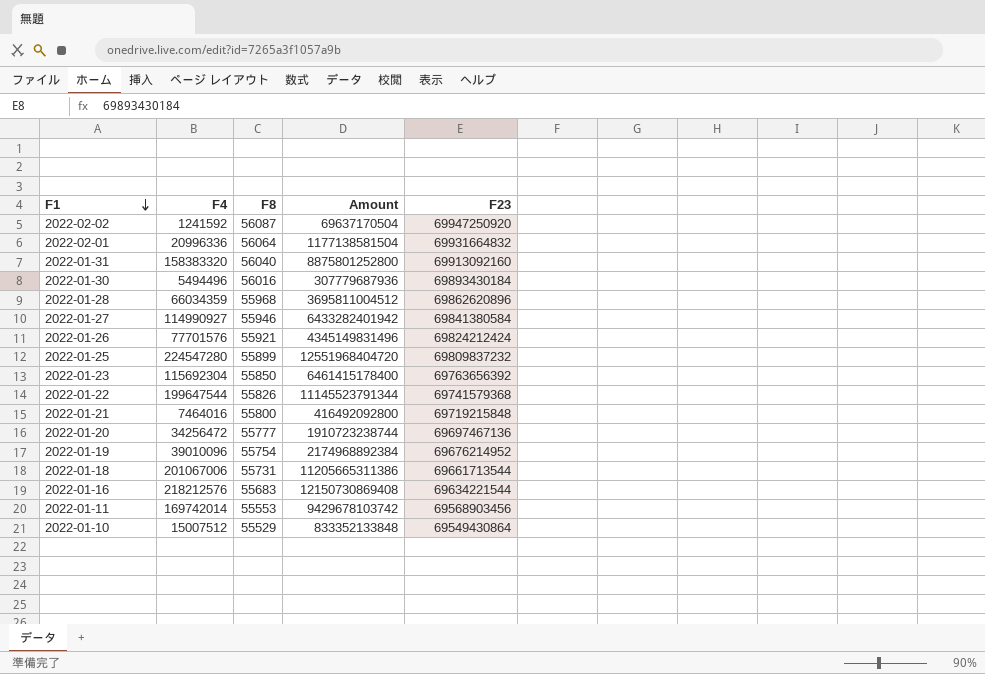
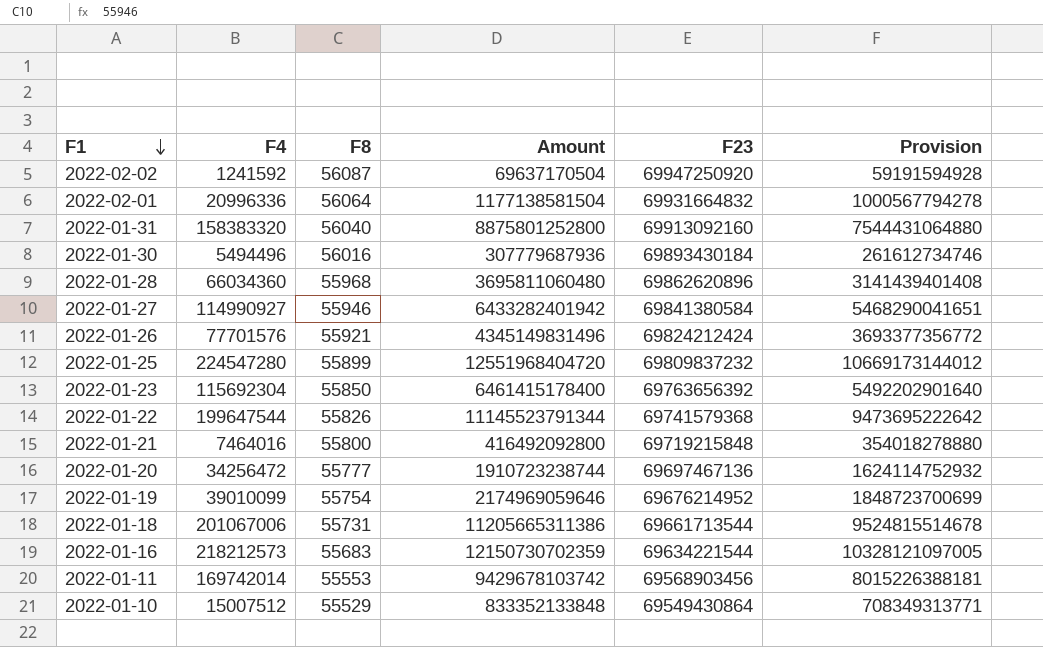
column Provision | formula: none -> [Amount] * 0.85
2022-01-28 | F4: 66034359 -> 66034360
2022-01-28 | Amount: 3695811004512 -> 3695811060480
2022-01-19 | F4: 39010096 -> 39010099
2022-01-19 | Amount: 2174968892384 -> 2174969059646
2022-01-16 | F4: 218212576 -> 218212573
2022-01-16 | Amount: 12150730869408 -> 12150730702359

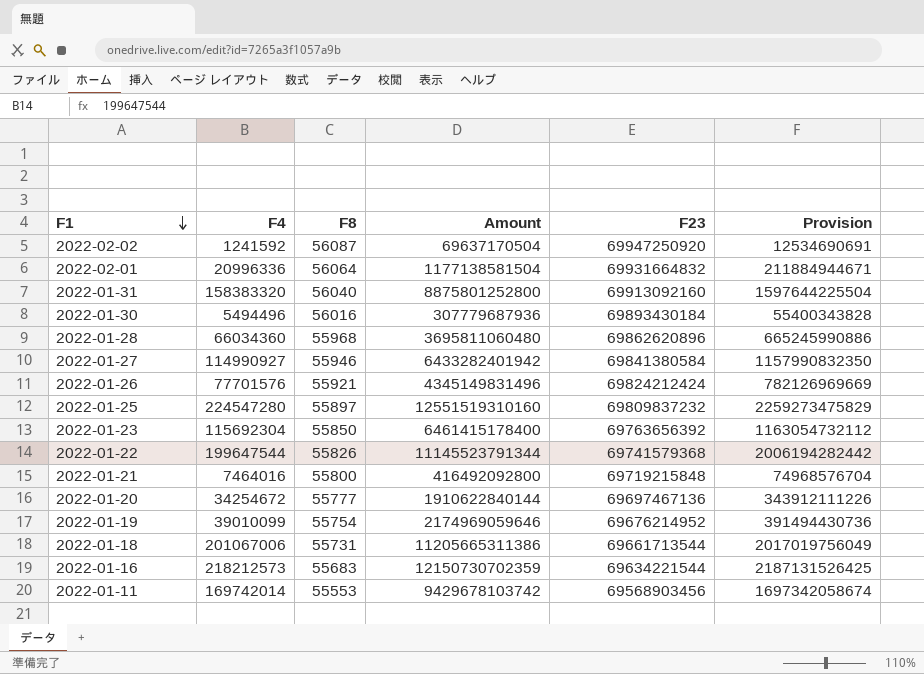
column Provision | formula: [Amount] * 0.85 -> [Amount] * 0.18
row 2022-01-10: 15007512 | 55529 | 833352133848 | 69549430864 | 708349313771 -> none
2022-01-25 | F8: 55899 -> 55897
2022-01-25 | Amount: 12551968404720 -> 12551519310160
2022-01-20 | F4: 34256472 -> 34254672
2022-01-20 | Amount: 1910723238744 -> 1910622840144

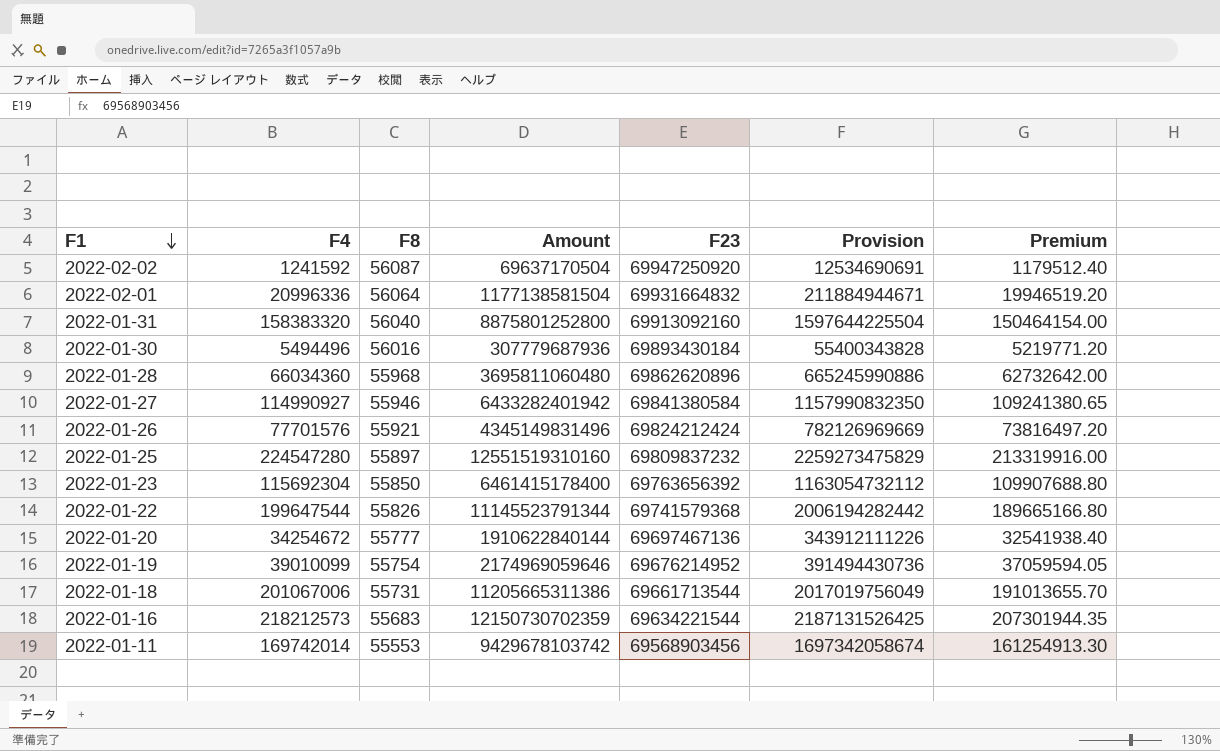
column Premium | formula: none -> [F4] * 0.95
row 2022-01-21: 7464016 | 55800 | 416492092800 | 69719215848 | 74968576704 -> none

